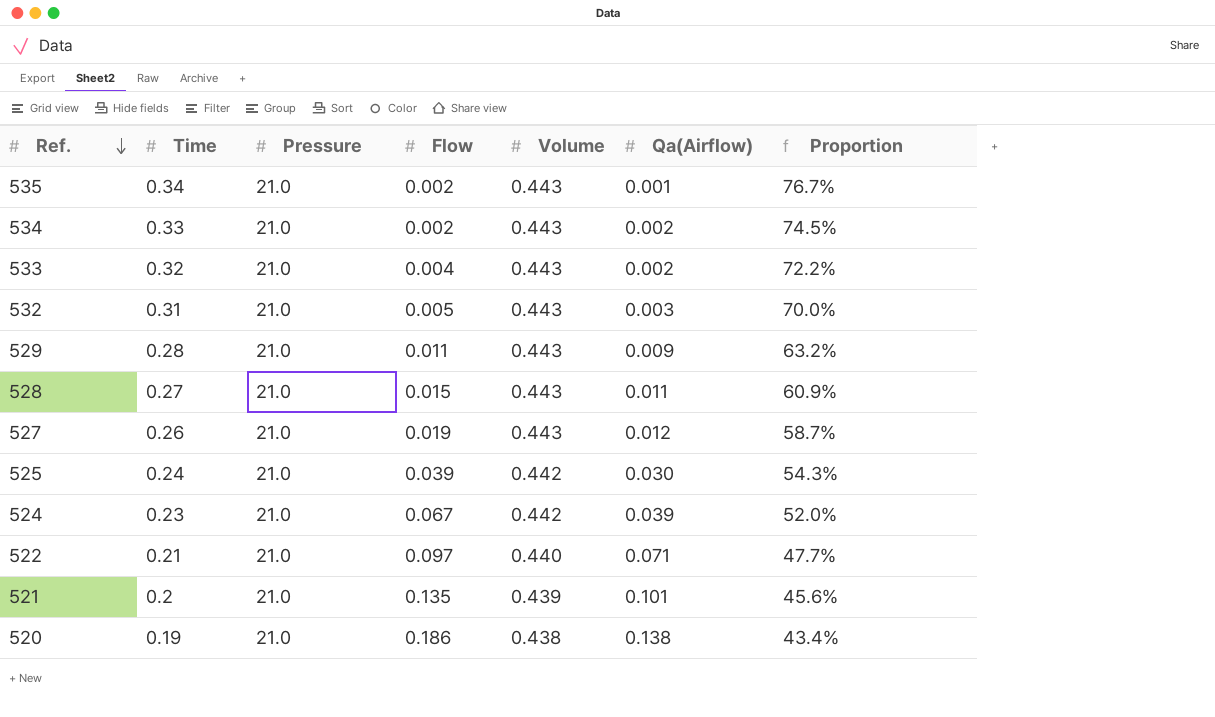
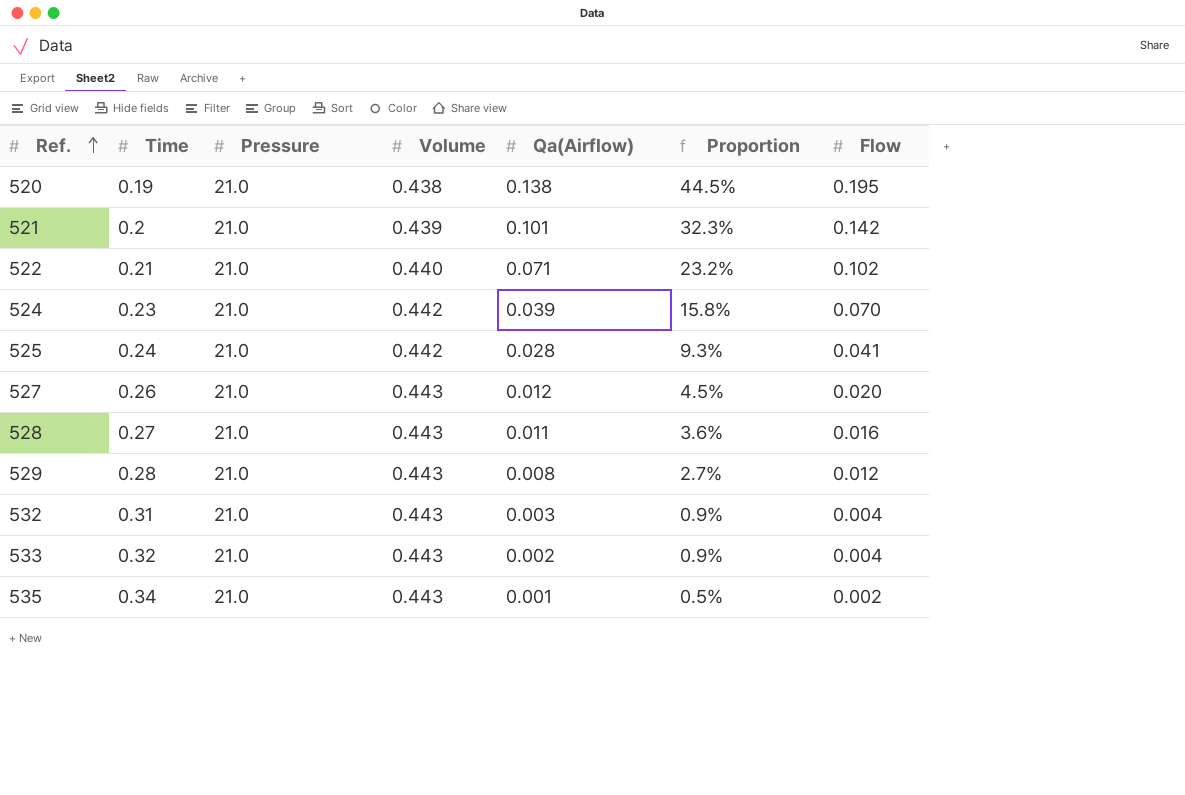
row order: Ref. descending -> Ref. ascending
column Proportion | formula: [Time] / [Volume] -> [Flow] / [Volume]
column Flow | position: 4 -> 7
row 534: 0.33 | 21.0 | 0.002 | 0.443 | 0.002 | 74.5% -> none
520 | Flow: 0.186 -> 0.195
521 | Flow: 0.135 -> 0.142
522 | Flow: 0.097 -> 0.102
524 | Flow: 0.067 -> 0.070
525 | Qa(Airflow): 0.030 -> 0.028
525 | Flow: 0.039 -> 0.041
527 | Flow: 0.019 -> 0.020
528 | Flow: 0.015 -> 0.016
529 | Qa(Airflow): 0.009 -> 0.008
529 | Flow: 0.011 -> 0.012
532 | Flow: 0.005 -> 0.004

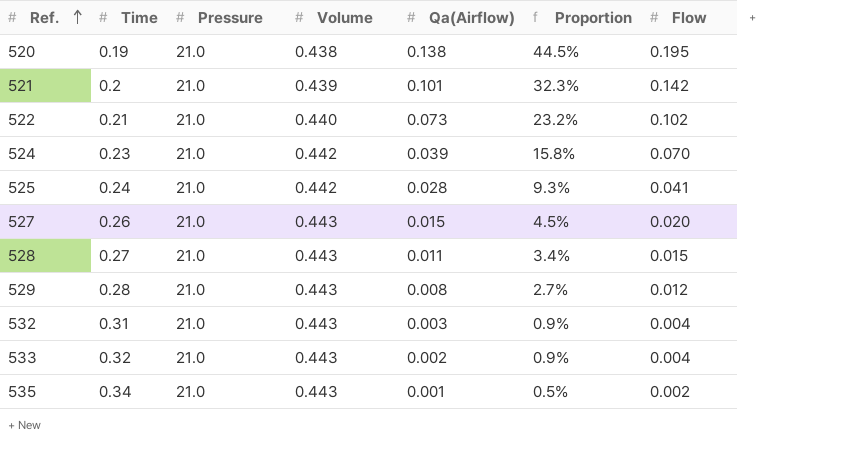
522 | Qa(Airflow): 0.071 -> 0.073
527 | Qa(Airflow): 0.012 -> 0.015
528 | Proportion: 3.6% -> 3.4%
528 | Flow: 0.016 -> 0.015

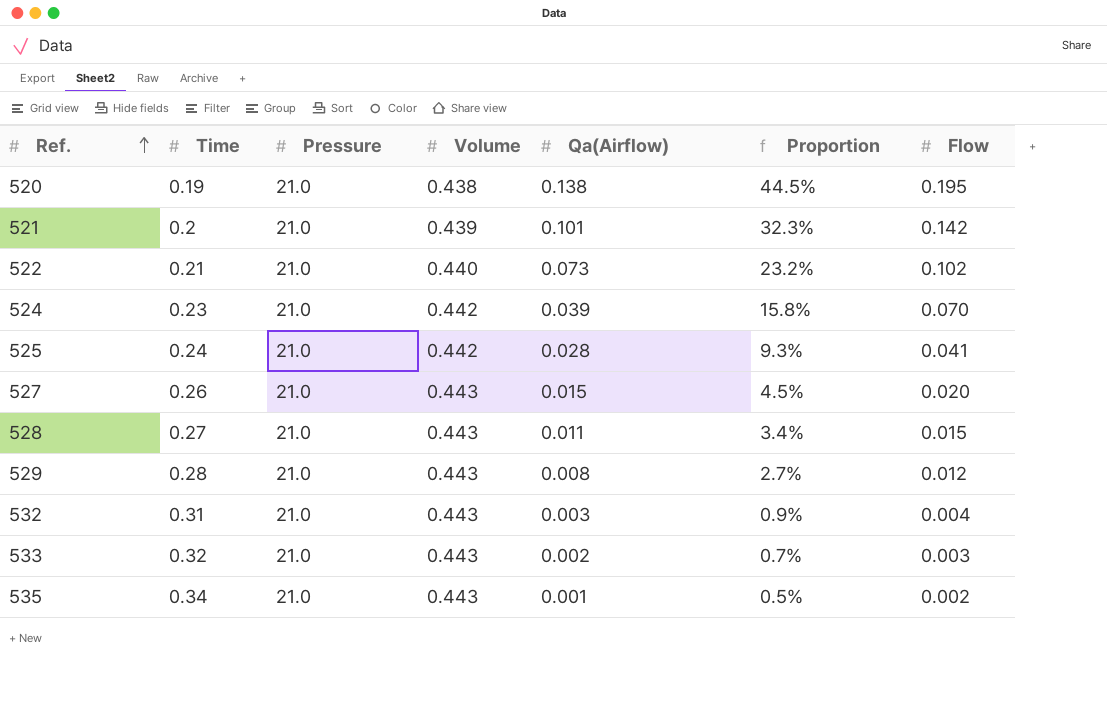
533 | Proportion: 0.9% -> 0.7%
533 | Flow: 0.004 -> 0.003

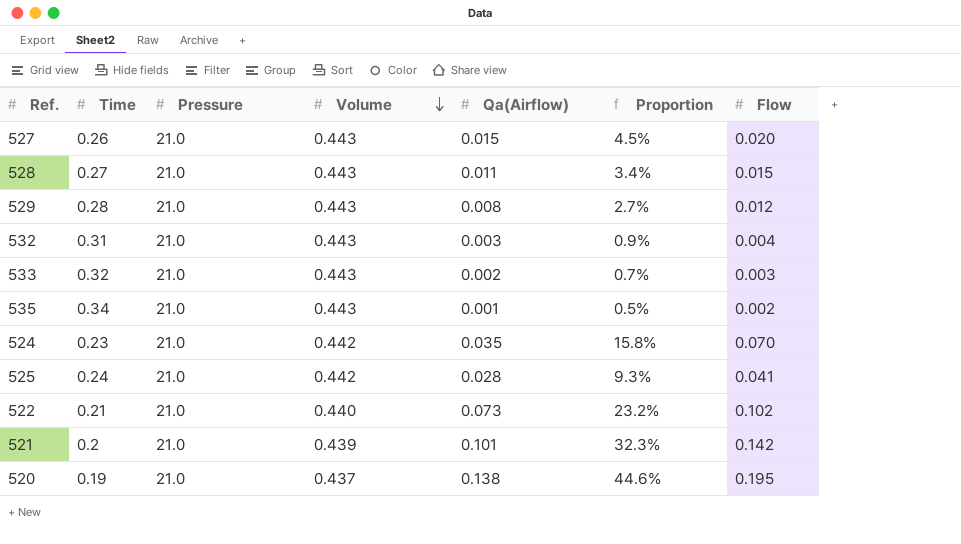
row order: Ref. ascending -> Volume descending
524 | Qa(Airflow): 0.039 -> 0.035
520 | Volume: 0.438 -> 0.437
520 | Proportion: 44.5% -> 44.6%

